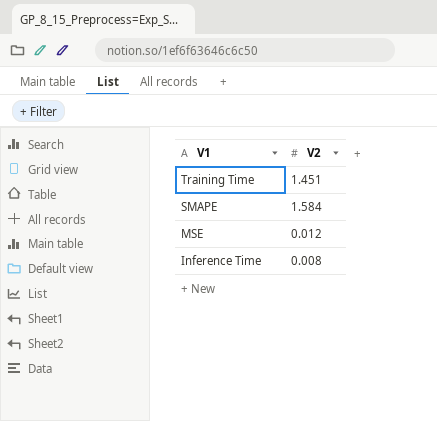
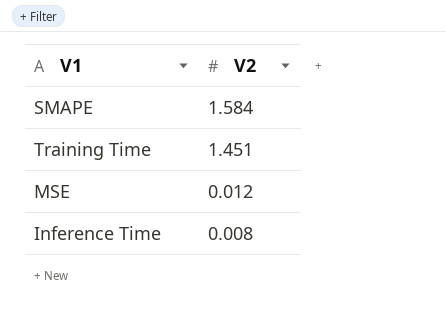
row order: V1 descending -> V2 descending

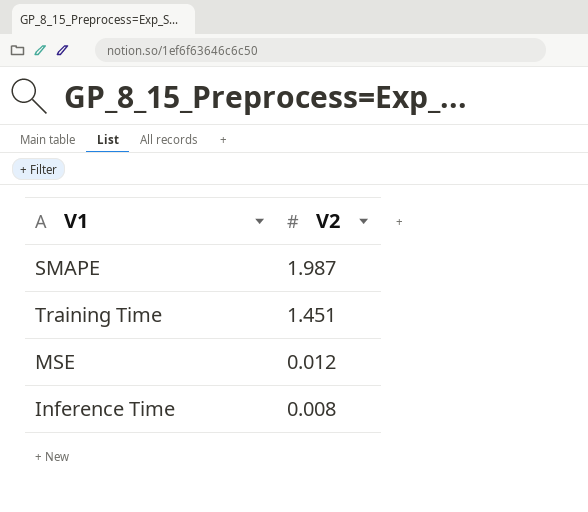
SMAPE | V2: 1.584 -> 1.987

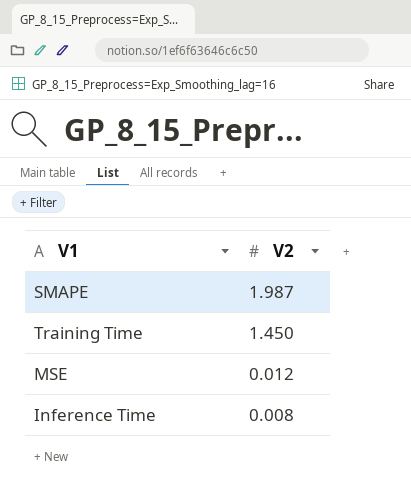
Training Time | V2: 1.451 -> 1.450

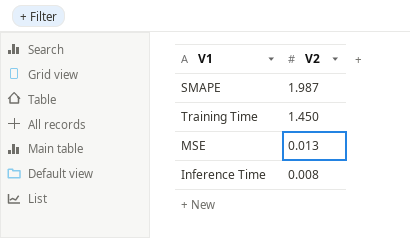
MSE | V2: 0.012 -> 0.013

